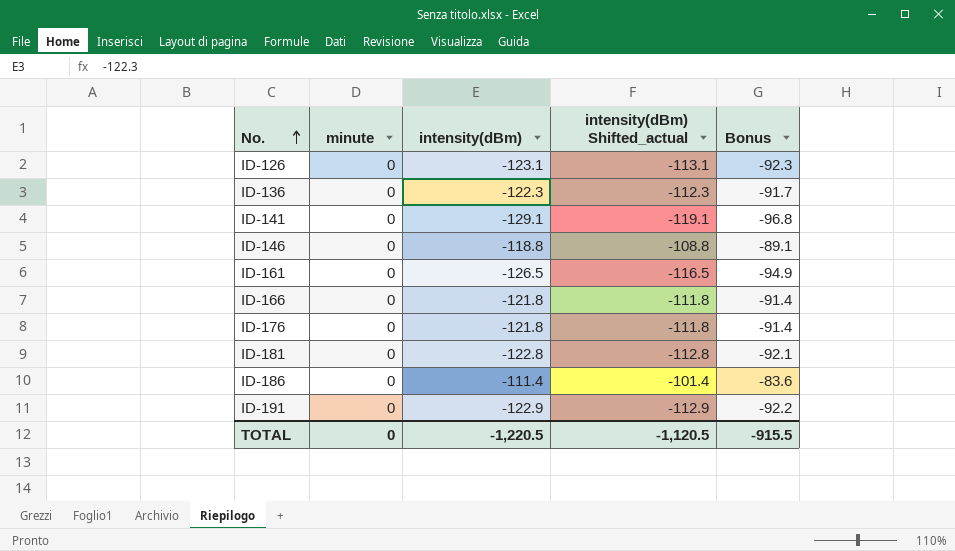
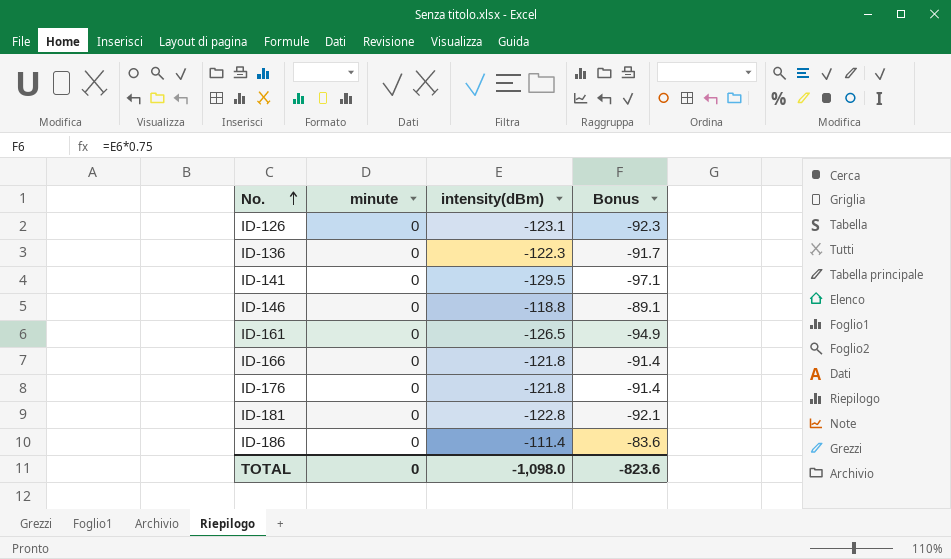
column intensity(dBm) Shifted_actual | formula: [intensity(dBm)] + 10 -> none
row ID-191: 0 | -122.9 | -112.9 | -92.2 -> none
ID-141 | intensity(dBm): -129.1 -> -129.5
ID-141 | Bonus: -96.8 -> -97.1
TOTAL | intensity(dBm): -1,220.5 -> -1,098.0
TOTAL | Bonus: -915.5 -> -823.6

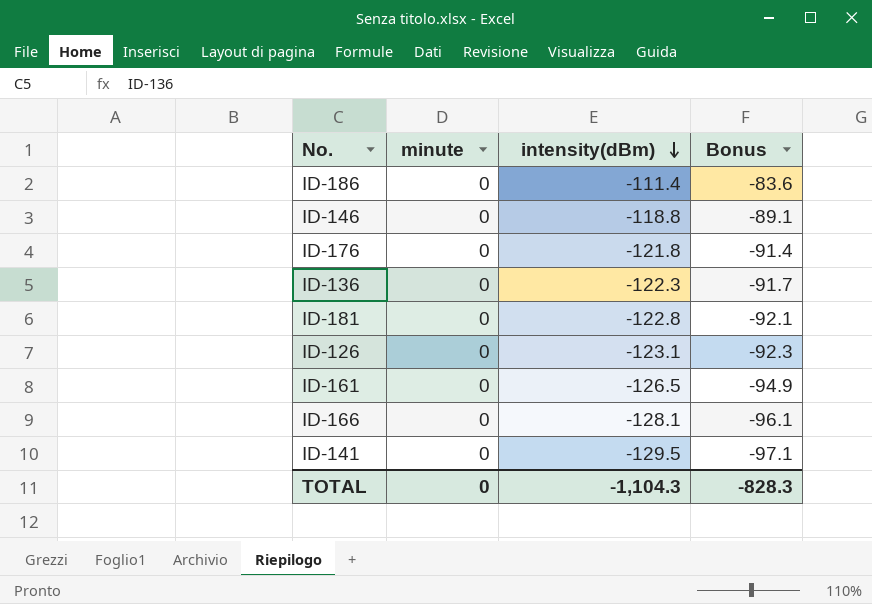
row order: No. ascending -> intensity(dBm) descending
ID-166 | intensity(dBm): -121.8 -> -128.1
ID-166 | Bonus: -91.4 -> -96.1
TOTAL | intensity(dBm): -1,098.0 -> -1,104.3
TOTAL | Bonus: -823.6 -> -828.3

